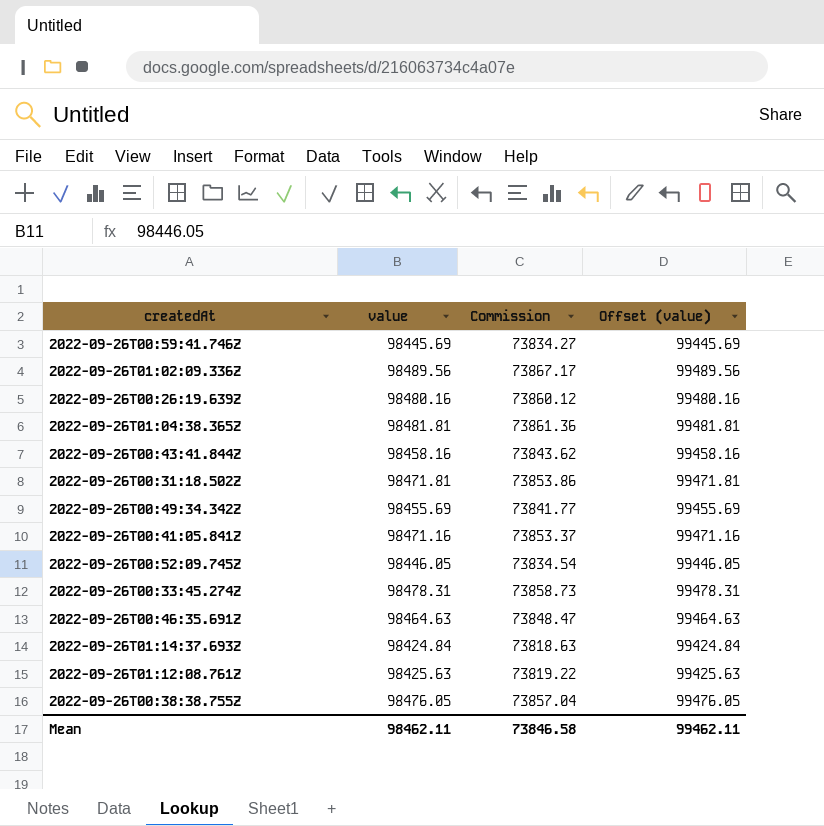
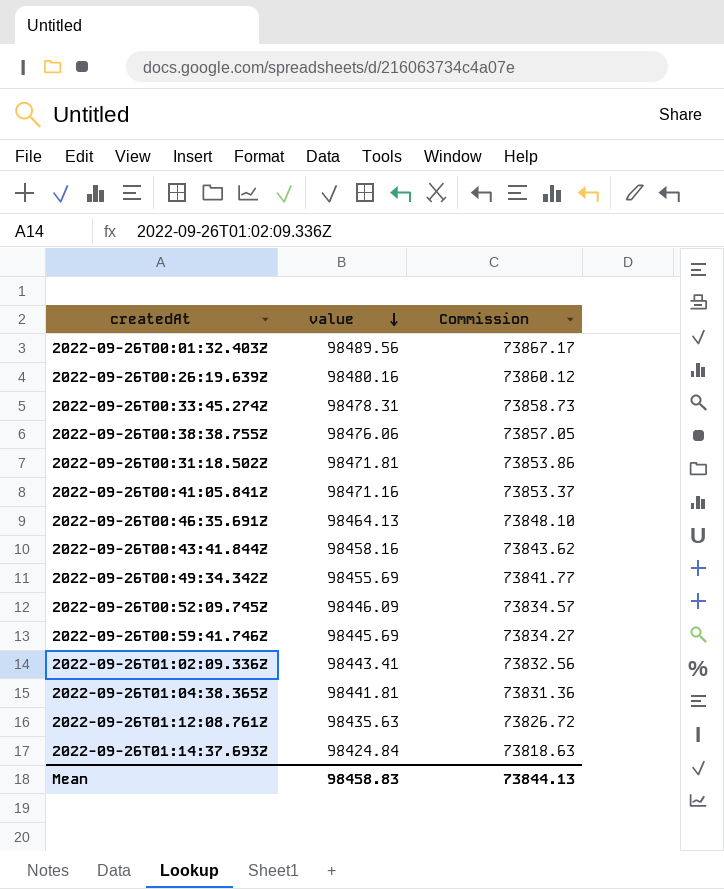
row order: none -> value descending
column Offset (value) | formula: [value] + 1000 -> none
row 2022-09-26T00:01:32.403Z: none -> 98489.56 | 73867.17
2022-09-26T00:38:38.755Z | value: 98476.05 -> 98476.06
2022-09-26T00:38:38.755Z | Commission: 73857.04 -> 73857.05
2022-09-26T00:46:35.691Z | value: 98464.63 -> 98464.13
2022-09-26T00:46:35.691Z | Commission: 73848.47 -> 73848.10
2022-09-26T00:52:09.745Z | value: 98446.05 -> 98446.09
2022-09-26T00:52:09.745Z | Commission: 73834.54 -> 73834.57
2022-09-26T01:02:09.336Z | value: 98489.56 -> 98443.41
2022-09-26T01:02:09.336Z | Commission: 73867.17 -> 73832.56
2022-09-26T01:04:38.365Z | value: 98481.81 -> 98441.81
2022-09-26T01:04:38.365Z | Commission: 73861.36 -> 73831.36
2022-09-26T01:12:08.761Z | value: 98425.63 -> 98435.63
2022-09-26T01:12:08.761Z | Commission: 73819.22 -> 73826.72
Mean | value: 98462.11 -> 98458.83
Mean | Commission: 73846.58 -> 73844.13

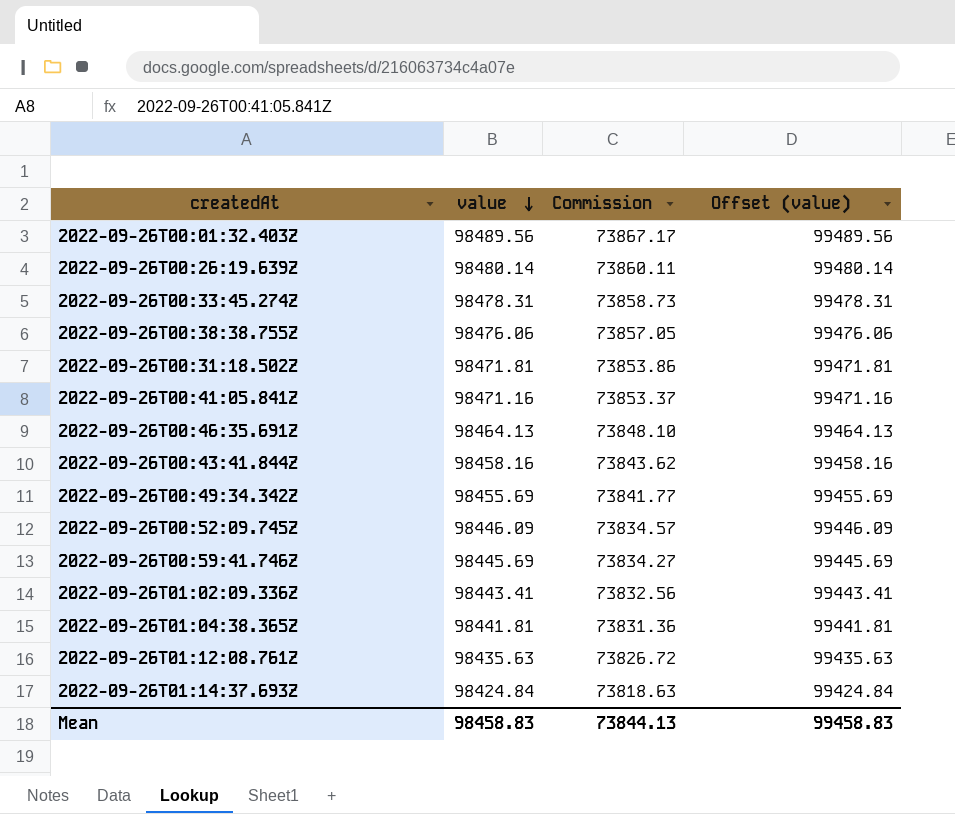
column Offset (value) | formula: none -> [value] + 1000
2022-09-26T00:26:19.639Z | value: 98480.16 -> 98480.14
2022-09-26T00:26:19.639Z | Commission: 73860.12 -> 73860.11

